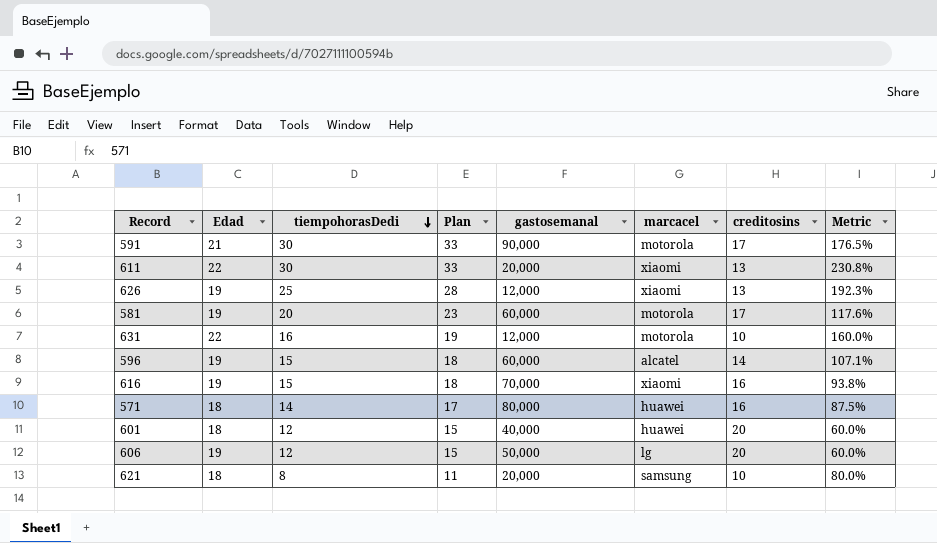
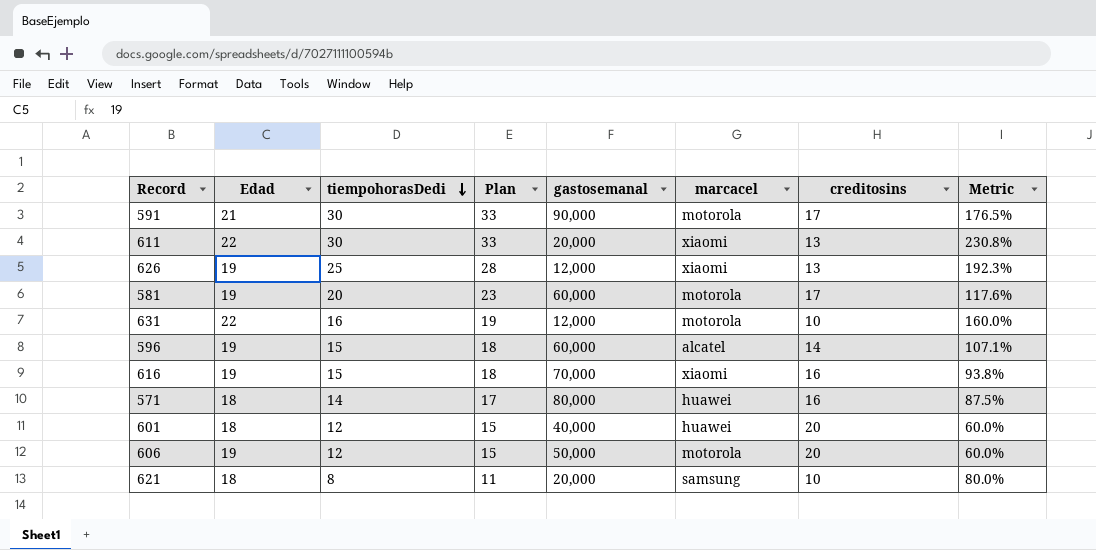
606 | marcacel: lg -> motorola

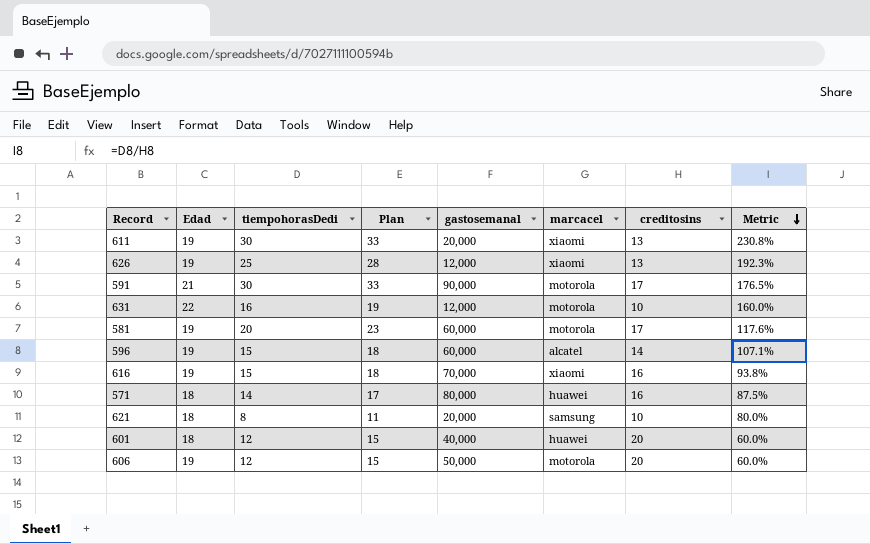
row order: tiempohorasDedi descending -> Metric descending
611 | Edad: 22 -> 19

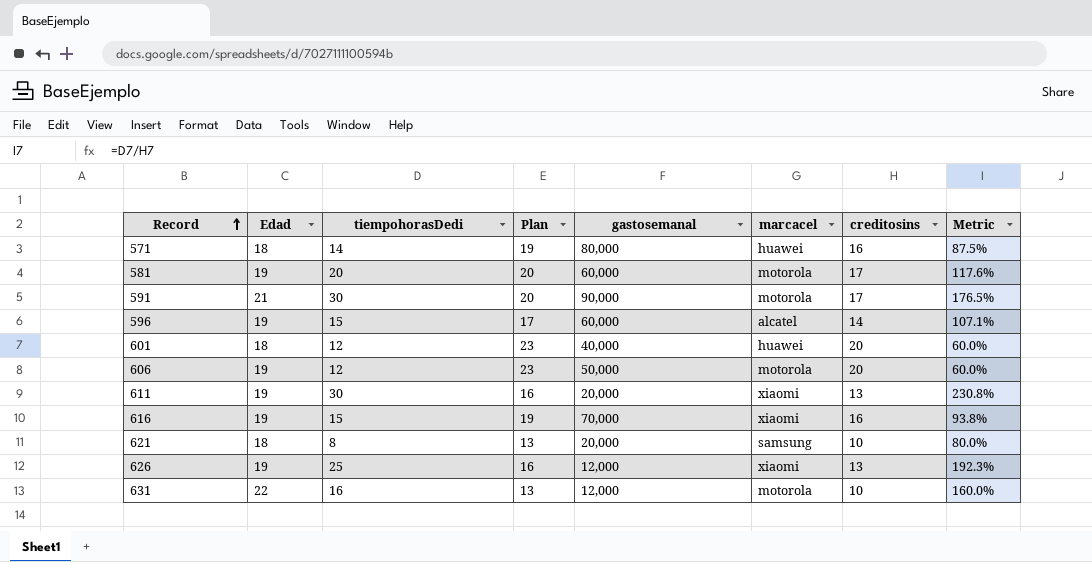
row order: Metric descending -> Record ascending
column Plan | formula: [tiempohorasDedi] + 3 -> [creditosins] + 3

